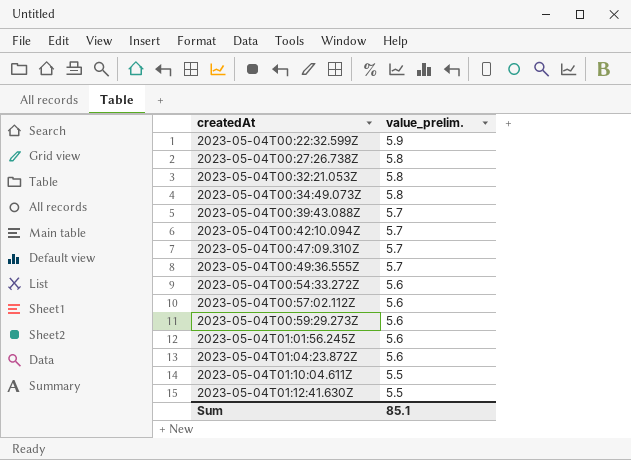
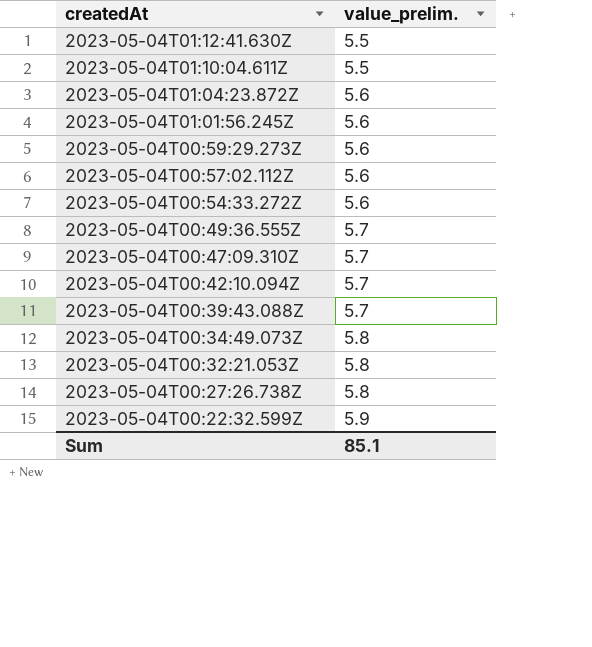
row order: createdAt ascending -> createdAt descending

